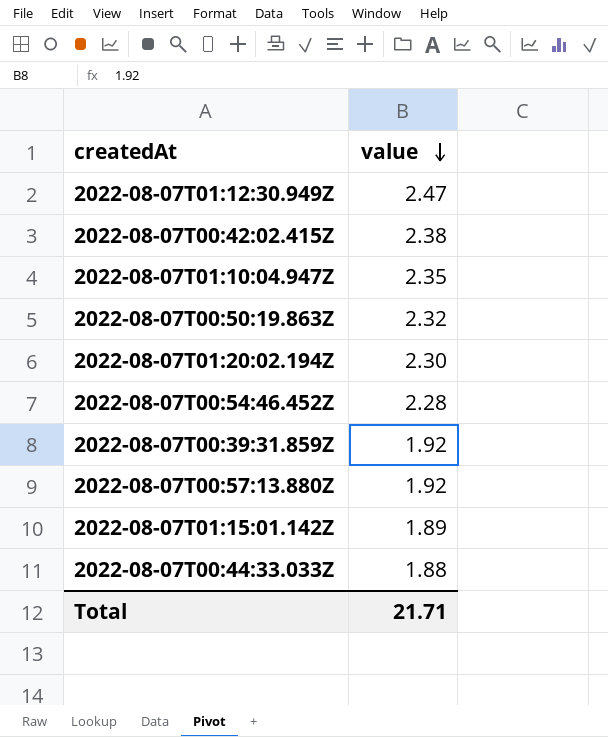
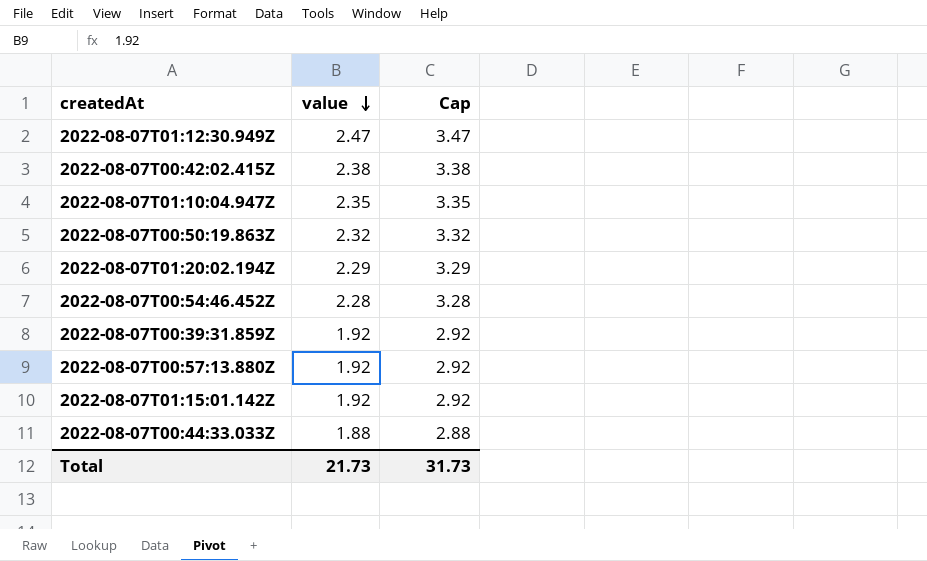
column Cap | formula: none -> [value] + 1
2022-08-07T01:20:02.194Z | value: 2.30 -> 2.29
2022-08-07T01:15:01.142Z | value: 1.89 -> 1.92
Total | value: 21.71 -> 21.73

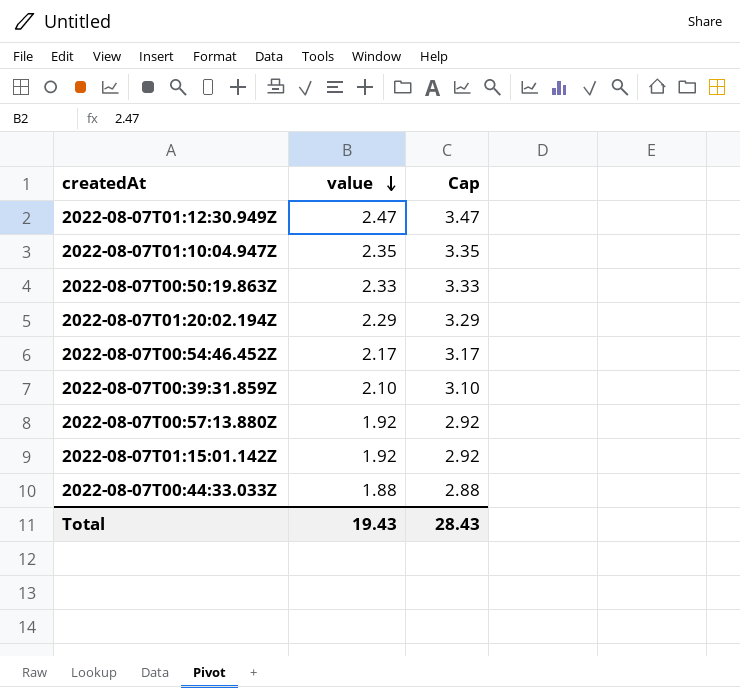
row 2022-08-07T00:42:02.415Z: 2.38 | 3.38 -> none
2022-08-07T00:50:19.863Z | value: 2.32 -> 2.33
2022-08-07T00:50:19.863Z | Cap: 3.32 -> 3.33
2022-08-07T00:54:46.452Z | value: 2.28 -> 2.17
2022-08-07T00:54:46.452Z | Cap: 3.28 -> 3.17
2022-08-07T00:39:31.859Z | value: 1.92 -> 2.10
2022-08-07T00:39:31.859Z | Cap: 2.92 -> 3.10
Total | value: 21.73 -> 19.43
Total | Cap: 31.73 -> 28.43

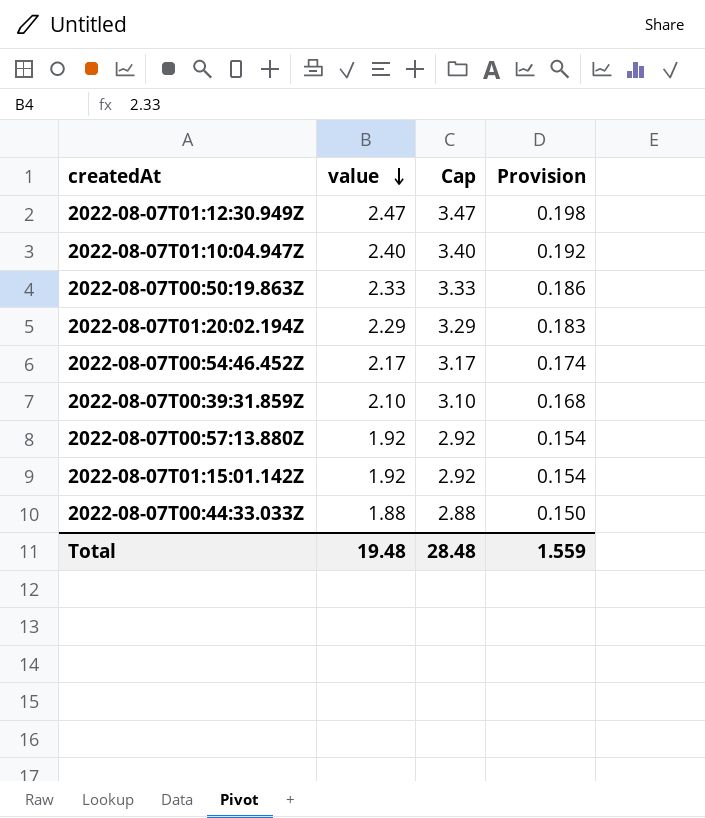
column Provision | formula: none -> [value] * 0.08
2022-08-07T01:10:04.947Z | value: 2.35 -> 2.40
2022-08-07T01:10:04.947Z | Cap: 3.35 -> 3.40
Total | value: 19.43 -> 19.48
Total | Cap: 28.43 -> 28.48

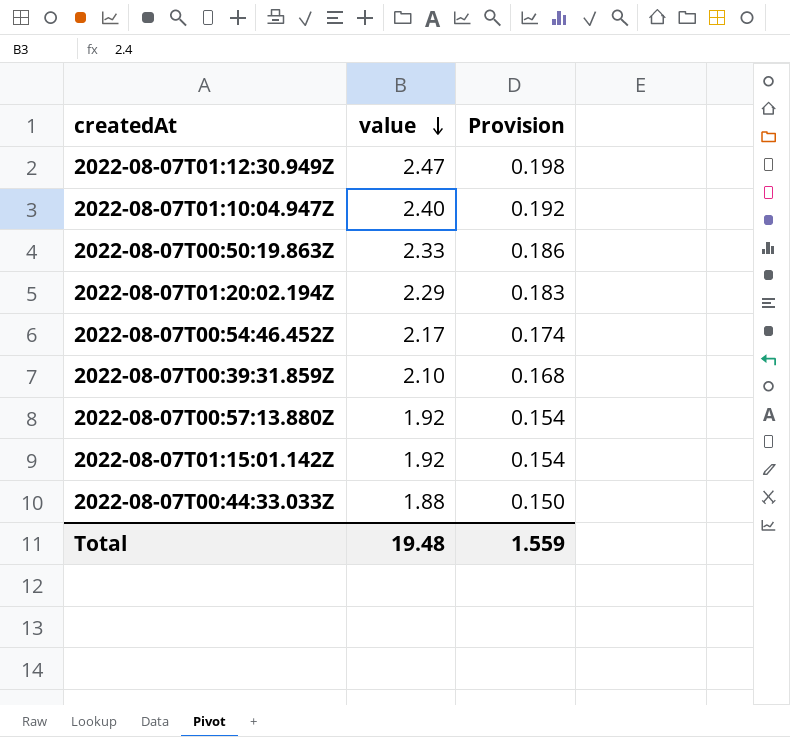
column Cap | formula: [value] + 1 -> none

